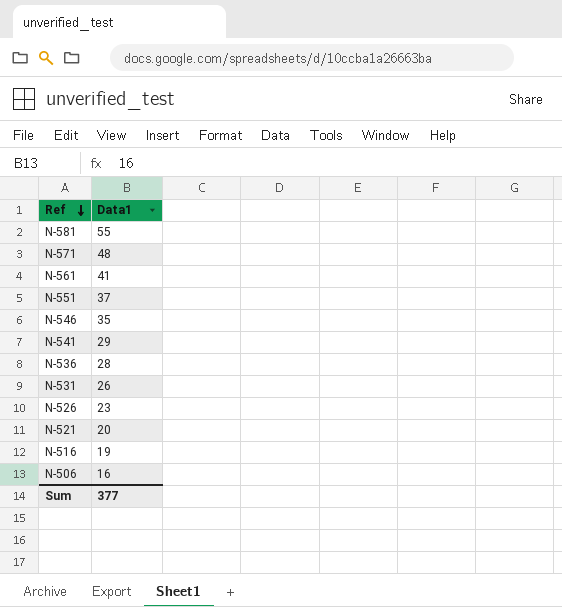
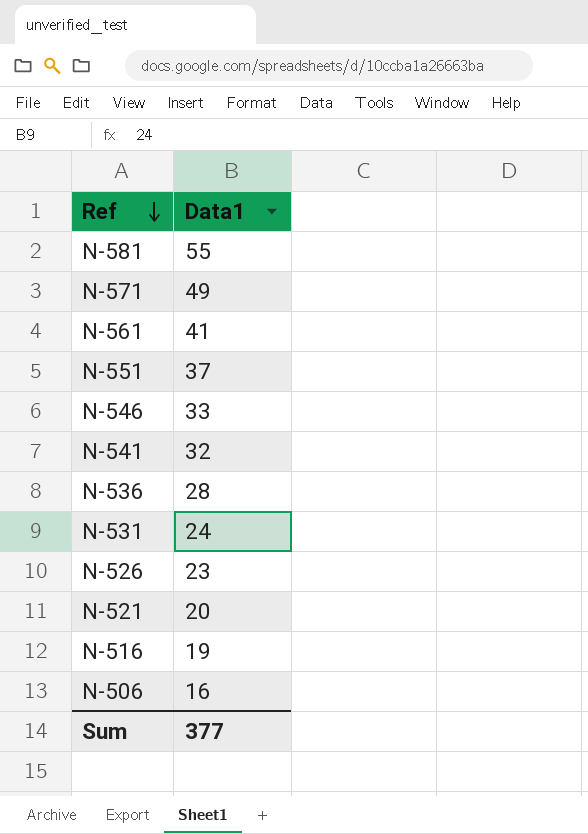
N-571 | Data1: 48 -> 49
N-546 | Data1: 35 -> 33
N-541 | Data1: 29 -> 32
N-531 | Data1: 26 -> 24

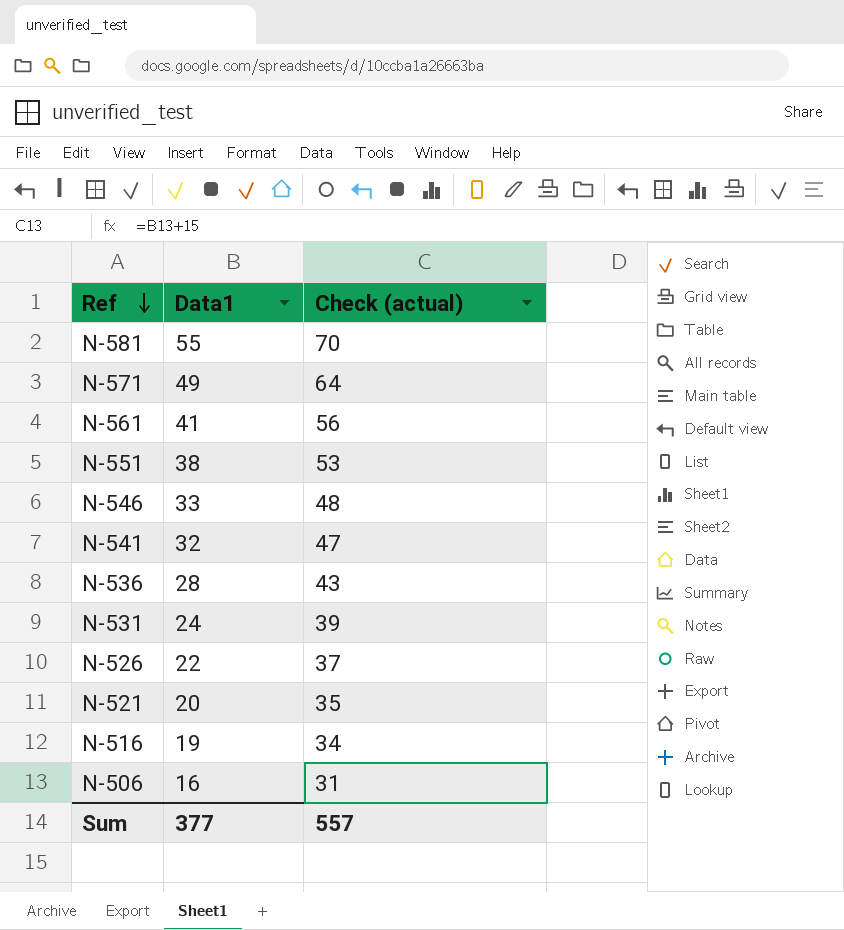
column Check (actual) | formula: none -> [Data1] + 15
N-551 | Data1: 37 -> 38
N-526 | Data1: 23 -> 22

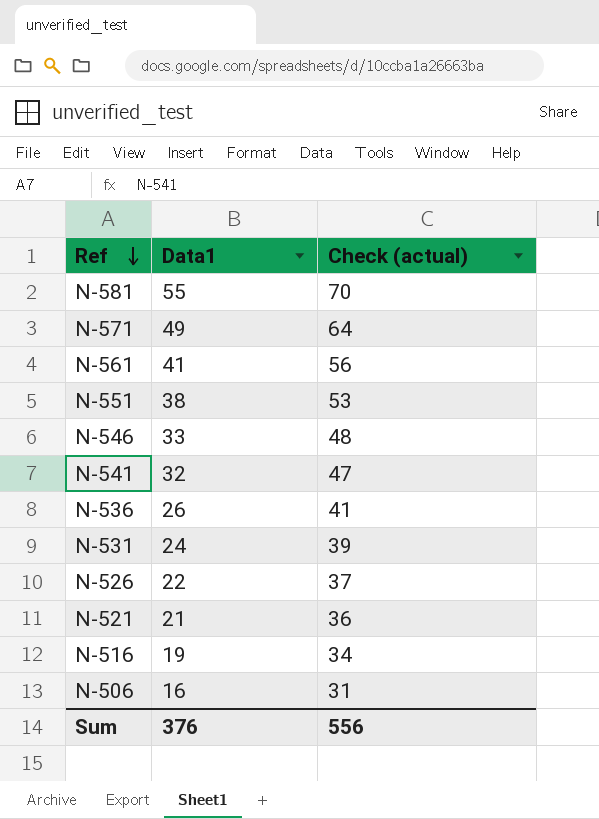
N-536 | Data1: 28 -> 26
N-536 | Check (actual): 43 -> 41
N-521 | Data1: 20 -> 21
N-521 | Check (actual): 35 -> 36
Sum | Data1: 377 -> 376
Sum | Check (actual): 557 -> 556

